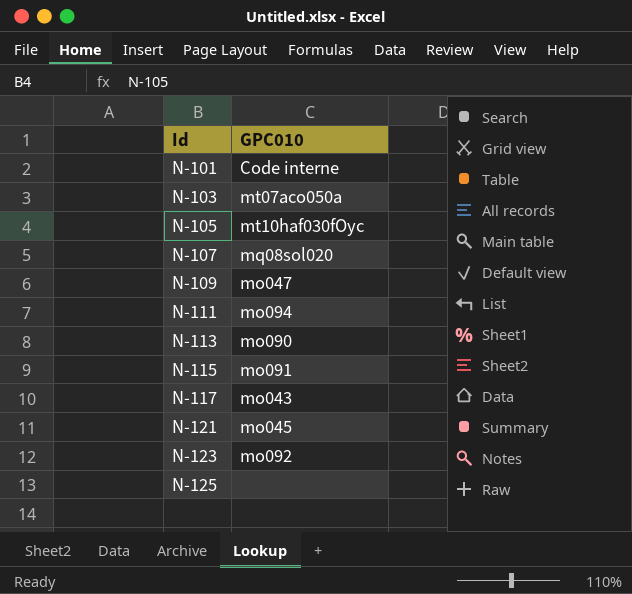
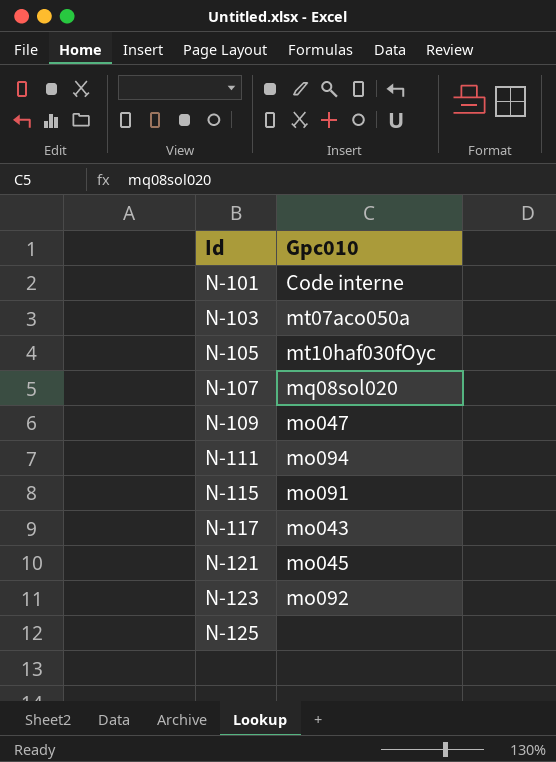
column name: GPC010 -> Gpc010
row N-113: mo090 -> none

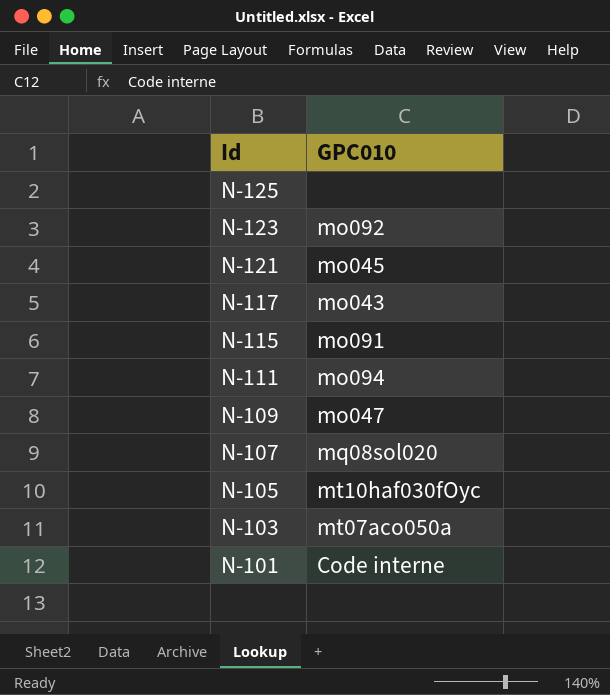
row order: Id ascending -> Id descending
column name: Gpc010 -> GPC010

